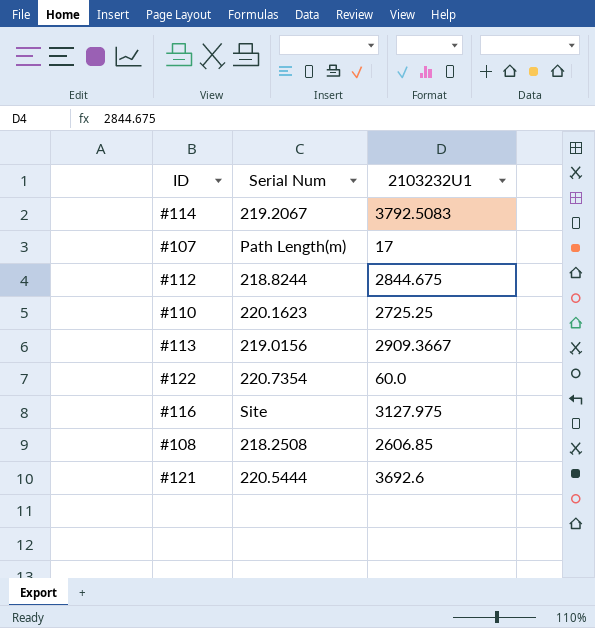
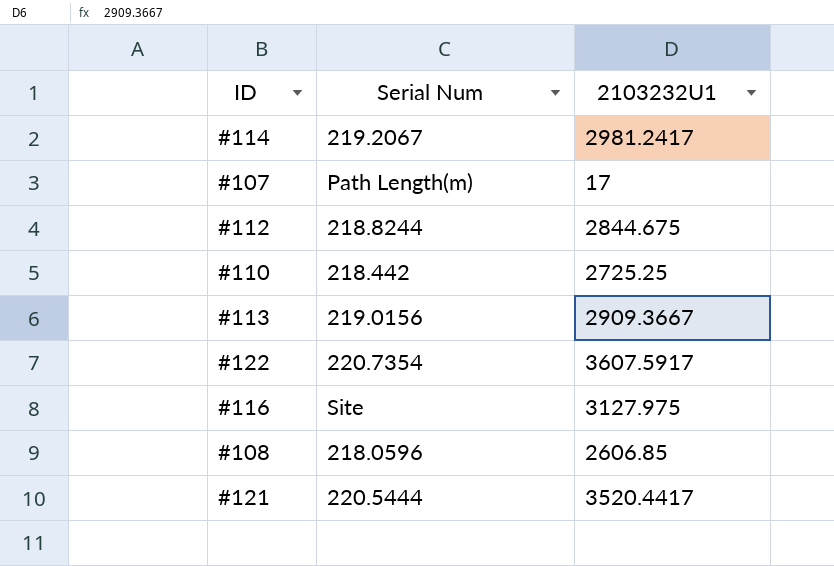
#114 | 2103232U1: 3792.5083 -> 2981.2417
#110 | Serial Num: 220.1623 -> 218.442
#122 | 2103232U1: 60.0 -> 3607.5917
#108 | Serial Num: 218.2508 -> 218.0596
#121 | 2103232U1: 3692.6 -> 3520.4417

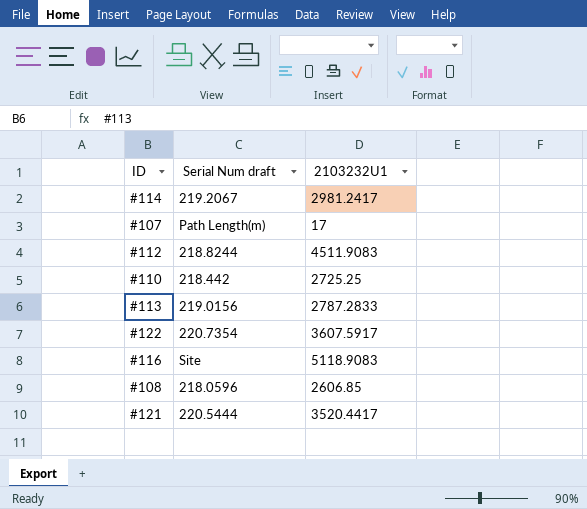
column name: Serial Num -> Serial Num draft
#112 | 2103232U1: 2844.675 -> 4511.9083
#113 | 2103232U1: 2909.3667 -> 2787.2833
#116 | 2103232U1: 3127.975 -> 5118.9083

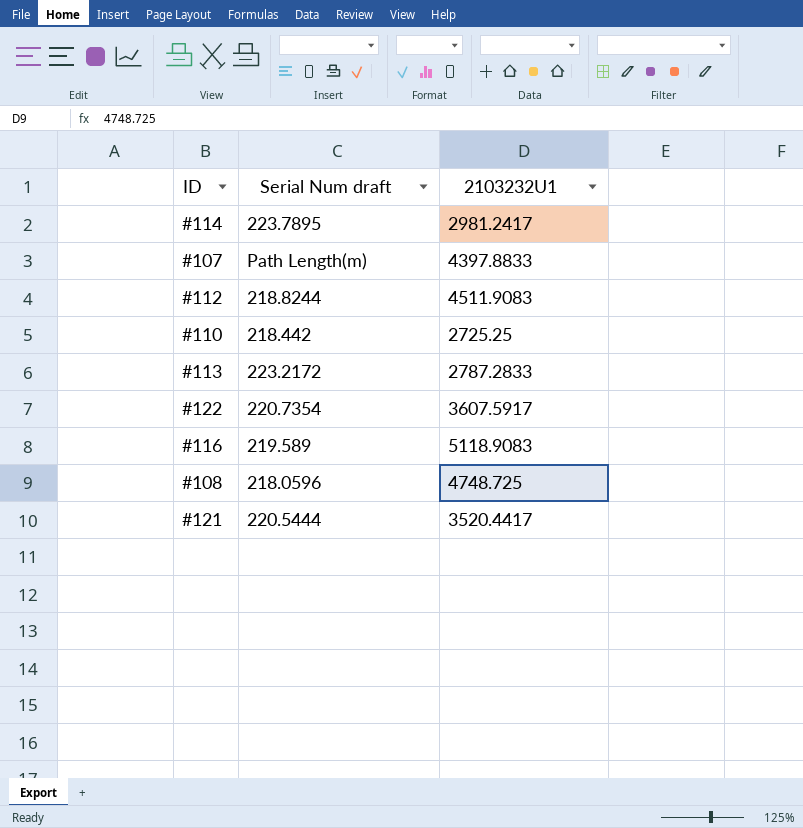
#114 | Serial Num draft: 219.2067 -> 223.7895
#107 | 2103232U1: 17 -> 4397.8833
#113 | Serial Num draft: 219.0156 -> 223.2172
#116 | Serial Num draft: Site -> 219.589
#108 | 2103232U1: 2606.85 -> 4748.725

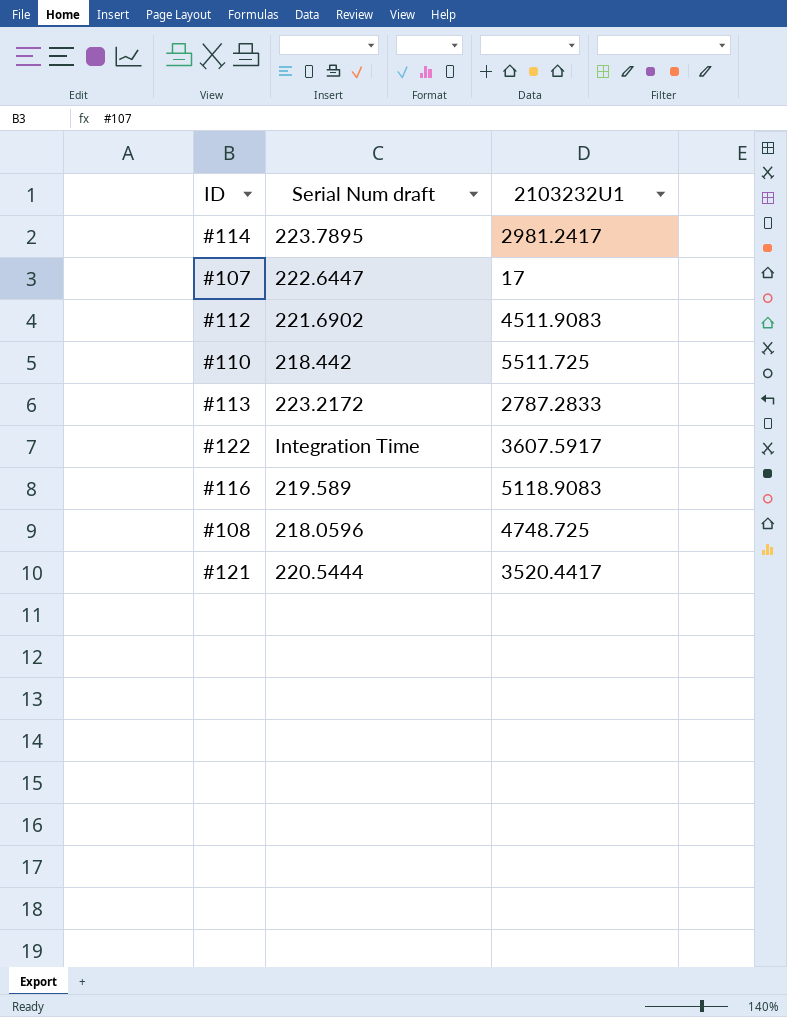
#107 | Serial Num draft: Path Length(m) -> 222.6447
#107 | 2103232U1: 4397.8833 -> 17
#112 | Serial Num draft: 218.8244 -> 221.6902
#110 | 2103232U1: 2725.25 -> 5511.725
#122 | Serial Num draft: 220.7354 -> Integration Time

